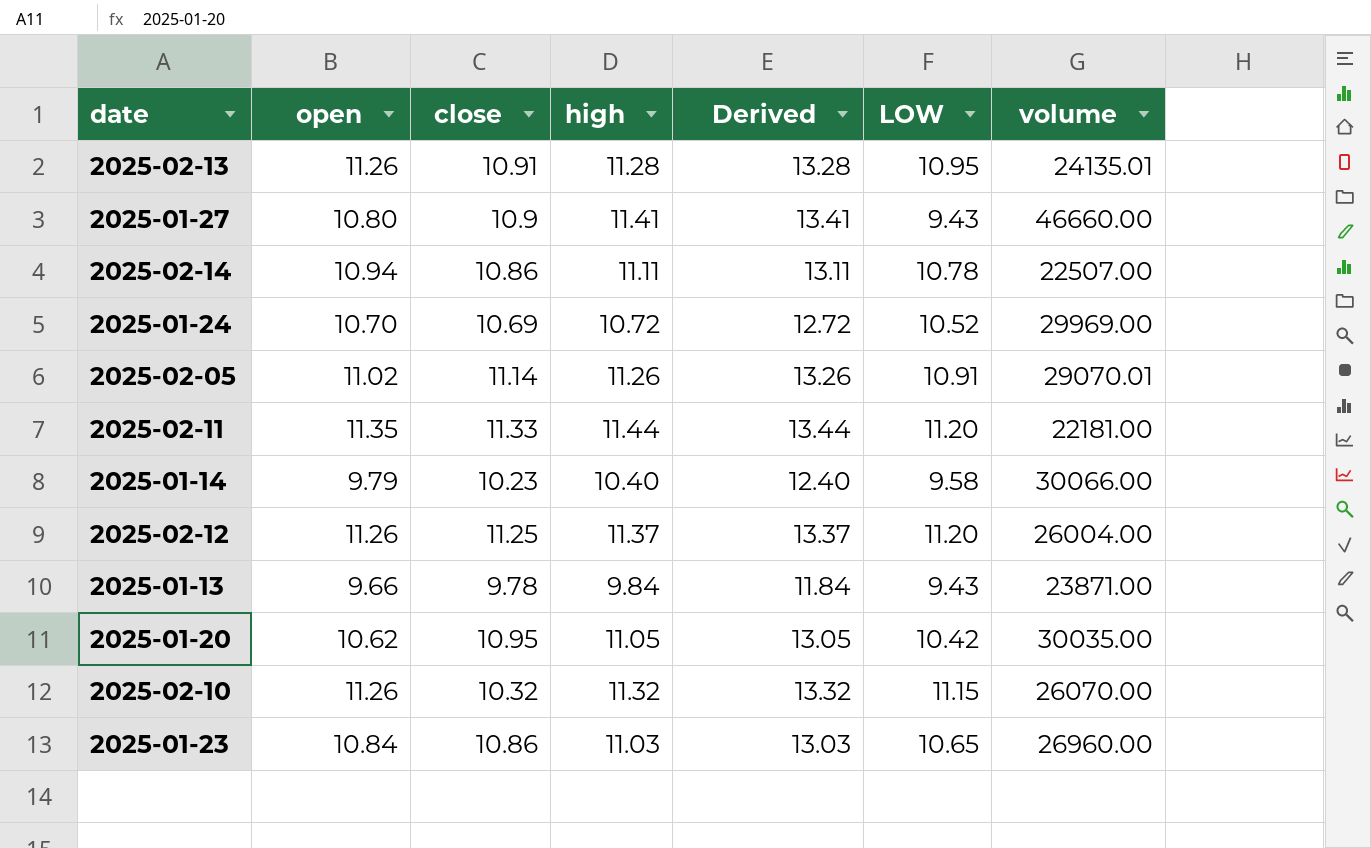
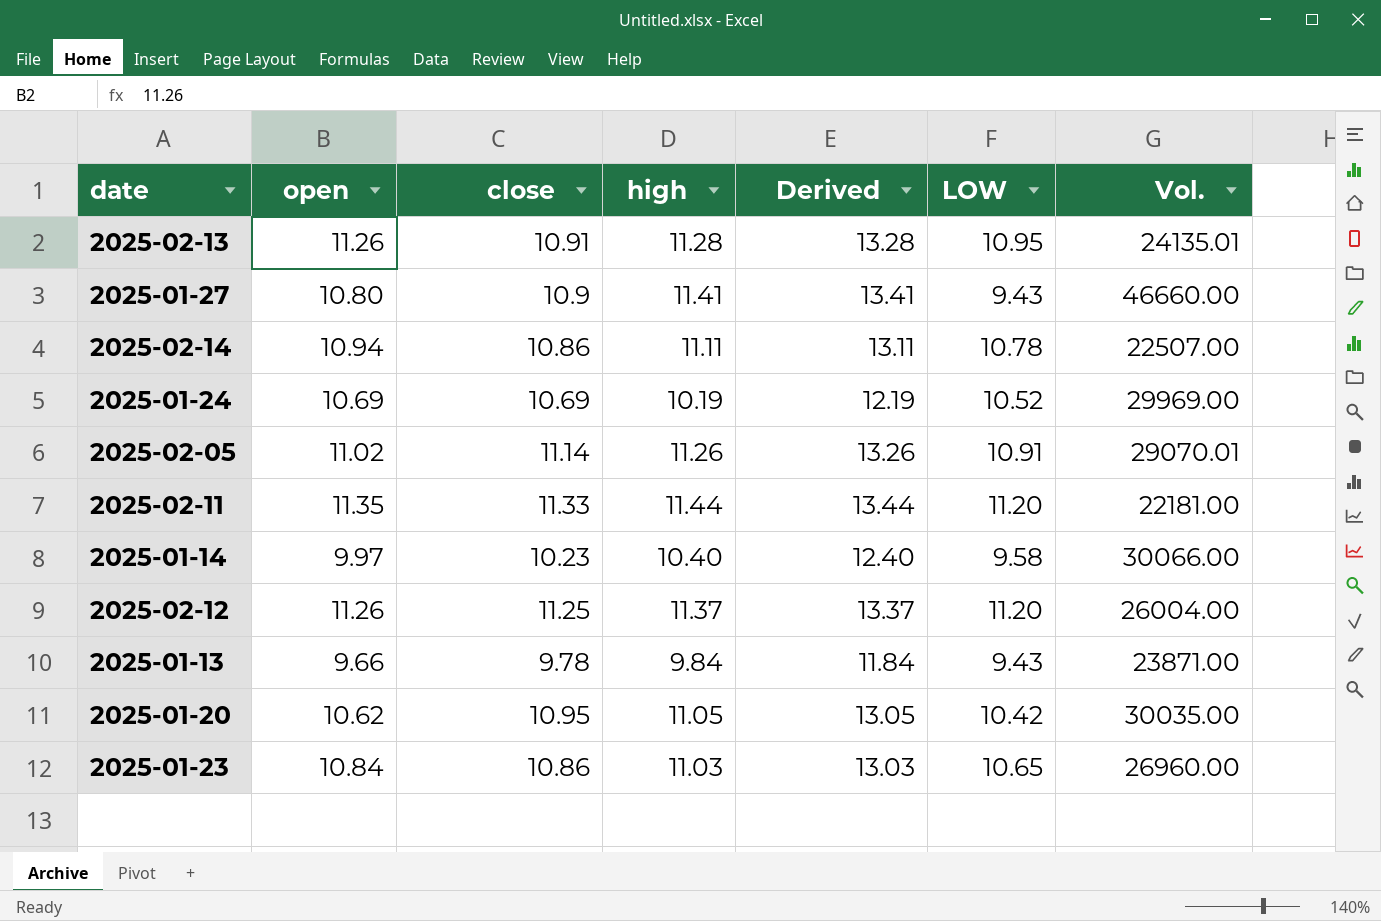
column name: volume -> Vol.
row 2025-02-10: 11.26 | 10.32 | 11.32 | 13.32 | 11.15 | 26070.00 -> none
2025-01-24 | open: 10.70 -> 10.69
2025-01-24 | high: 10.72 -> 10.19
2025-01-24 | Derived: 12.72 -> 12.19
2025-01-14 | open: 9.79 -> 9.97

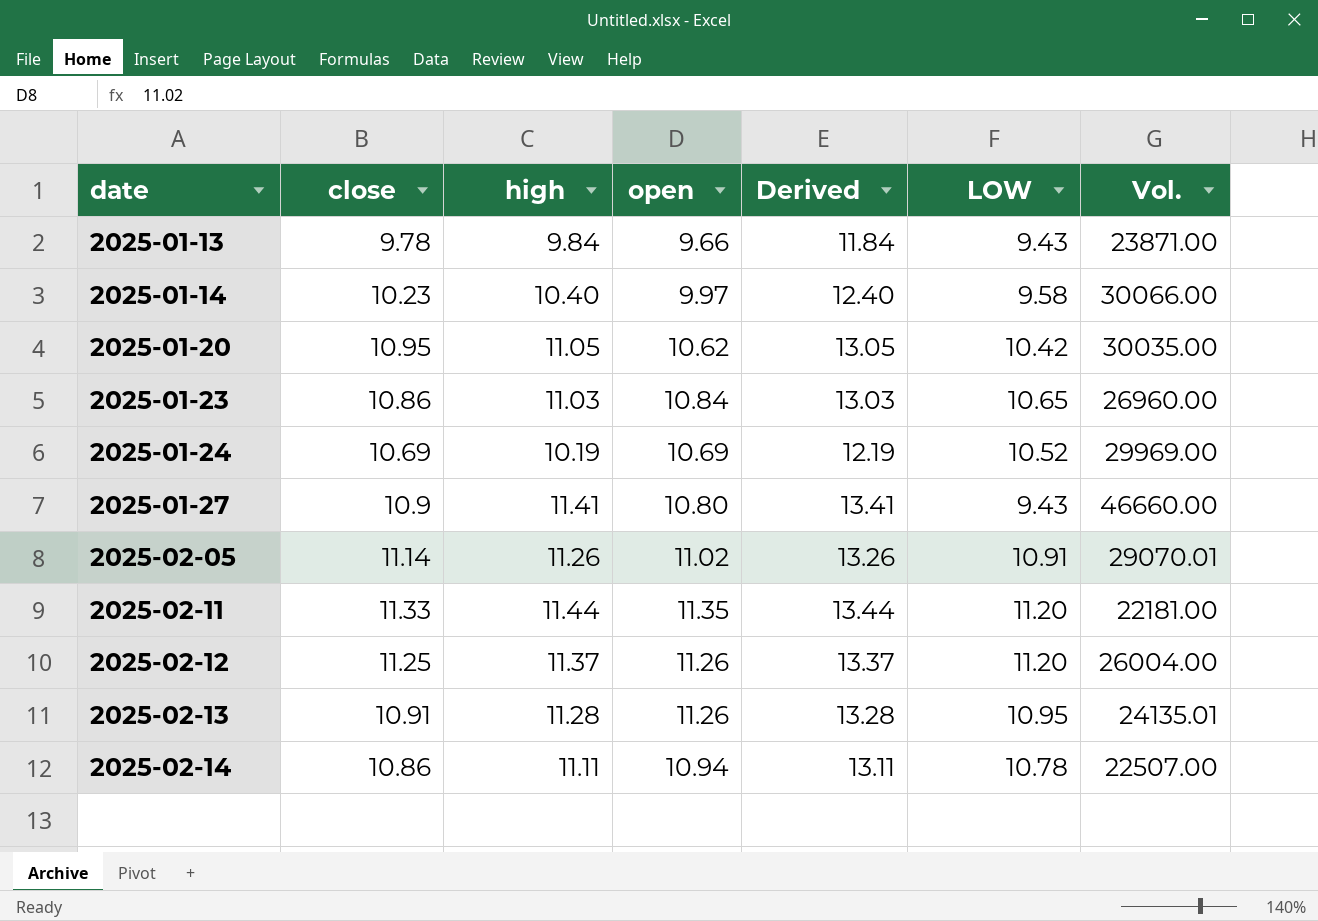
row order: none -> date ascending
column open | position: 2 -> 4

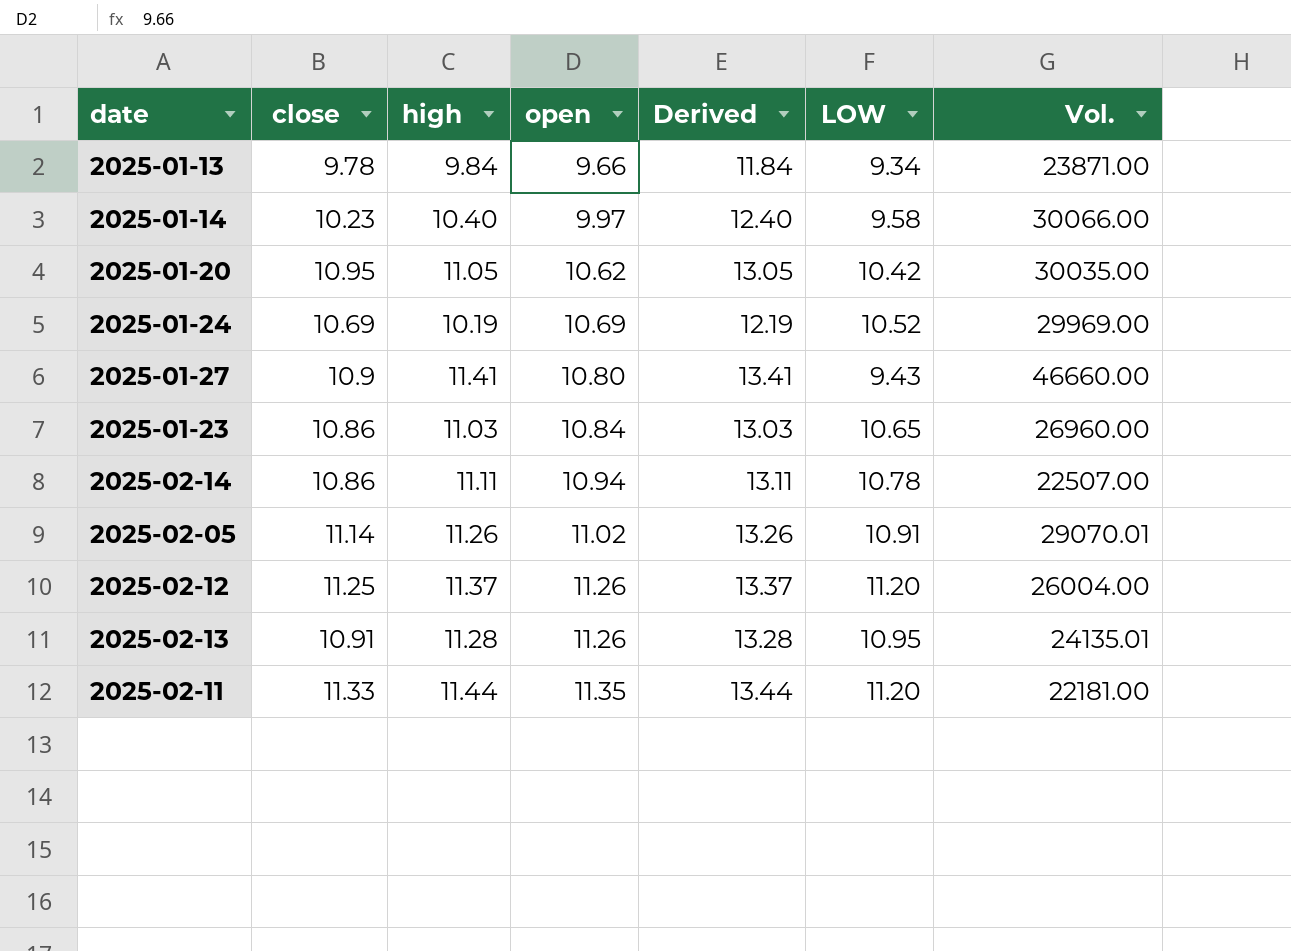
row order: date ascending -> open ascending
2025-01-13 | LOW: 9.43 -> 9.34

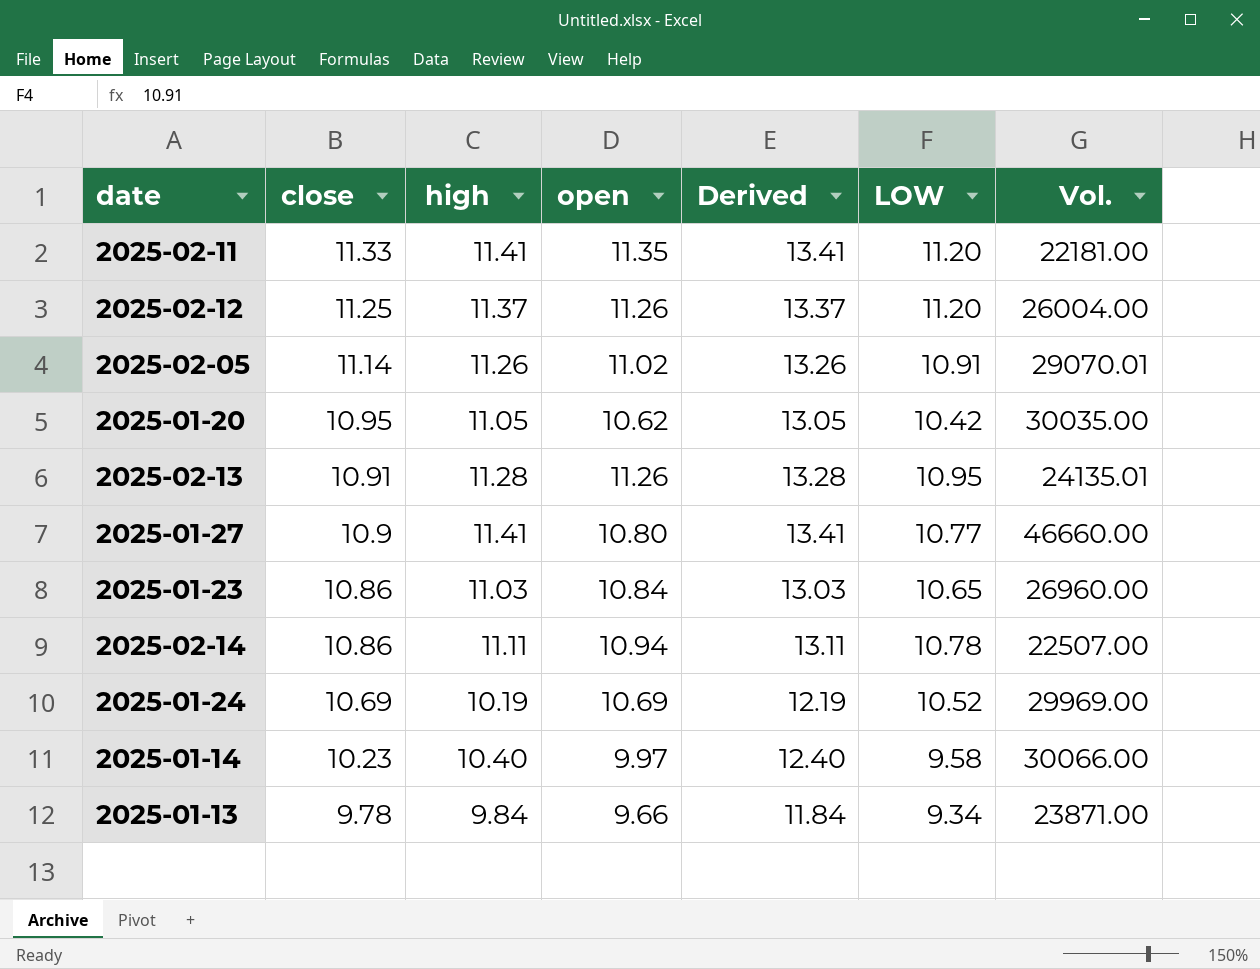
row order: open ascending -> close descending
2025-02-11 | high: 11.44 -> 11.41
2025-02-11 | Derived: 13.44 -> 13.41
2025-01-27 | LOW: 9.43 -> 10.77

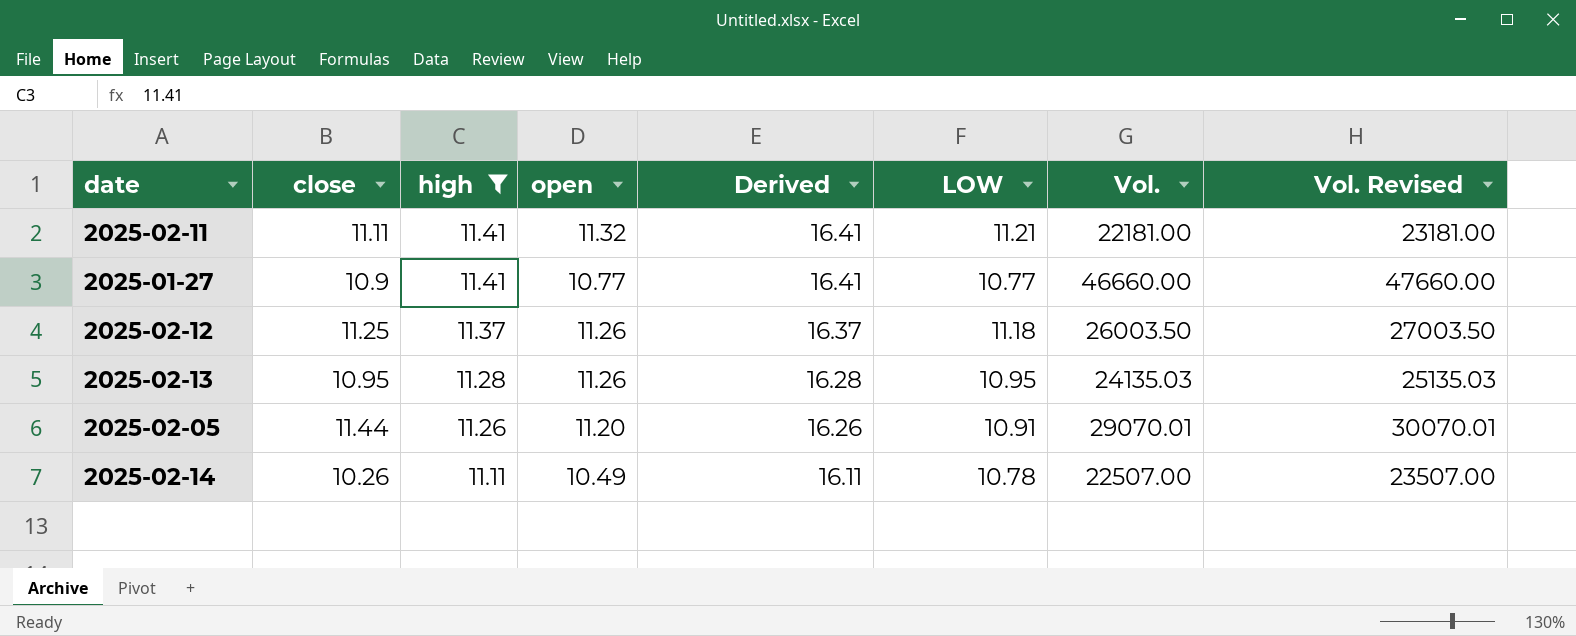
filter: none -> high >= 11.11
row order: close descending -> high descending
column Derived | formula: [high] + 2 -> [high] + 5
column Vol. Revised | formula: none -> [Vol.] + 1000
2025-02-11 | close: 11.33 -> 11.11
2025-02-11 | open: 11.35 -> 11.32
2025-02-11 | LOW: 11.20 -> 11.21
2025-01-27 | open: 10.80 -> 10.77
2025-02-12 | LOW: 11.20 -> 11.18
2025-02-12 | Vol.: 26004.00 -> 26003.50
2025-02-13 | close: 10.91 -> 10.95
2025-02-13 | Vol.: 24135.01 -> 24135.03
2025-02-05 | close: 11.14 -> 11.44
2025-02-05 | open: 11.02 -> 11.20
2025-02-14 | close: 10.86 -> 10.26
2025-02-14 | open: 10.94 -> 10.49

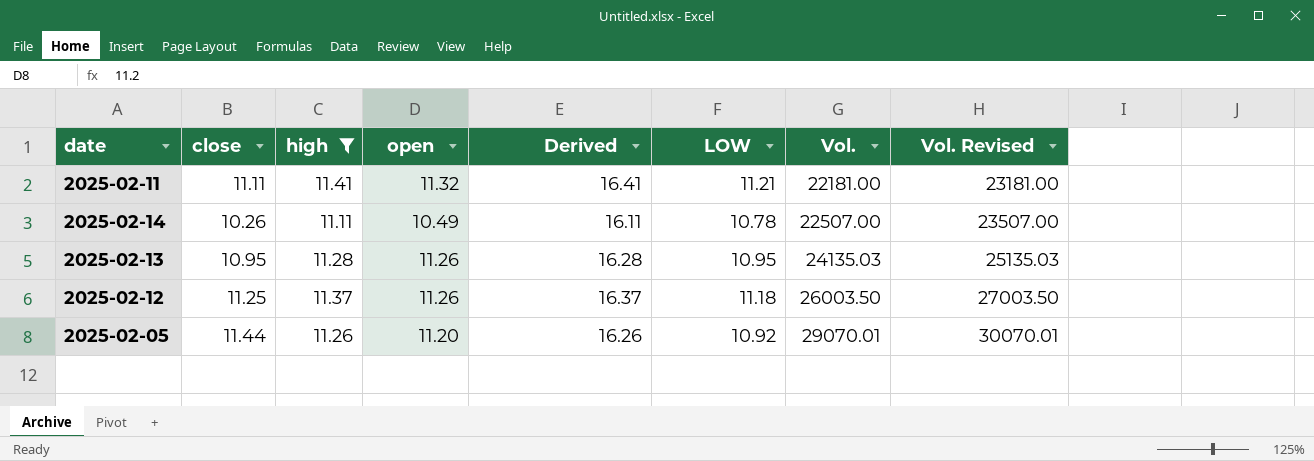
row order: high descending -> Vol. ascending
row 2025-01-27: 10.9 | 11.41 | 10.77 | 16.41 | 10.77 | 46660.00 | 47660.00 -> none
2025-02-05 | LOW: 10.91 -> 10.92

